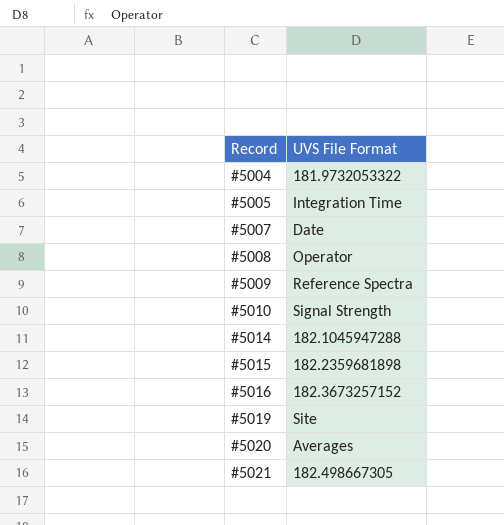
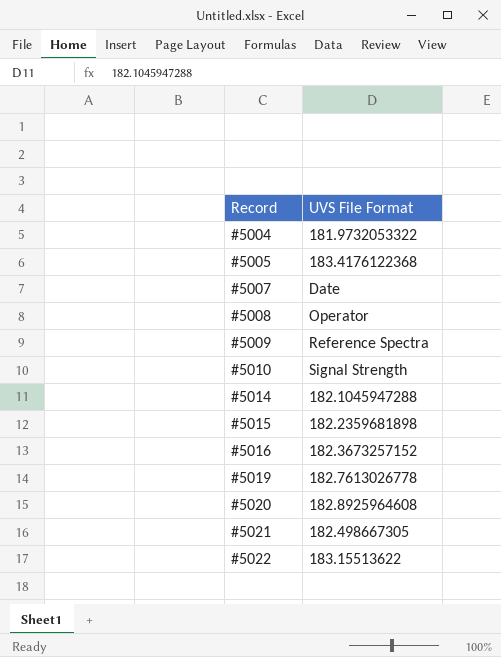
#5005 | UVS File Format: Integration Time -> 183.4176122368
#5019 | UVS File Format: Site -> 182.7613026778
#5020 | UVS File Format: Averages -> 182.8925964608
row #5022: none -> 183.15513622

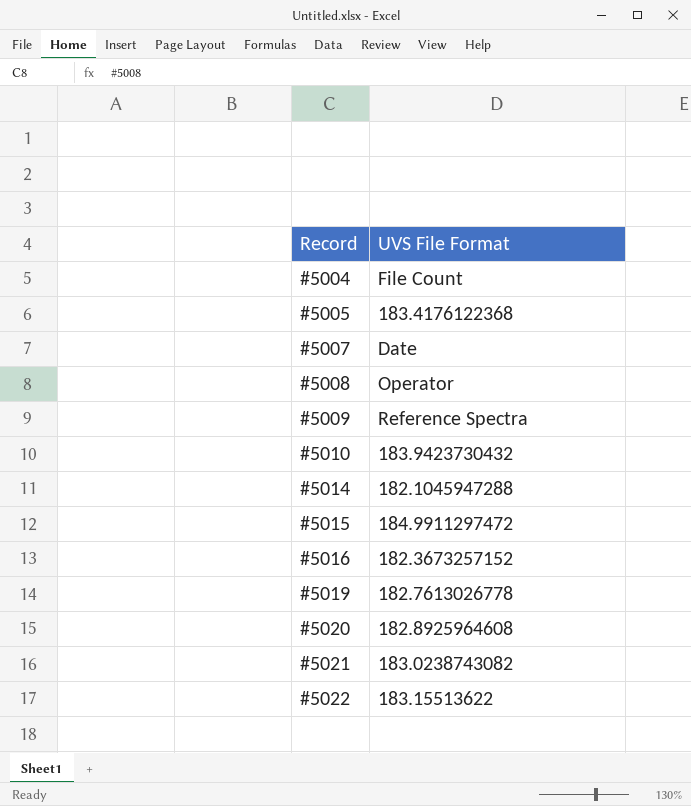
#5004 | UVS File Format: 181.9732053322 -> File Count
#5010 | UVS File Format: Signal Strength -> 183.9423730432
#5015 | UVS File Format: 182.2359681898 -> 184.9911297472
#5021 | UVS File Format: 182.498667305 -> 183.0238743082

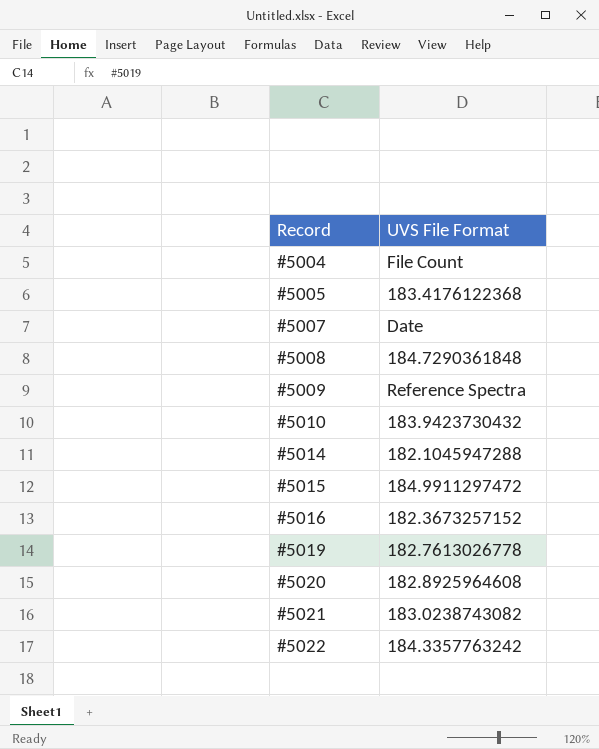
#5008 | UVS File Format: Operator -> 184.7290361848
#5022 | UVS File Format: 183.15513622 -> 184.3357763242

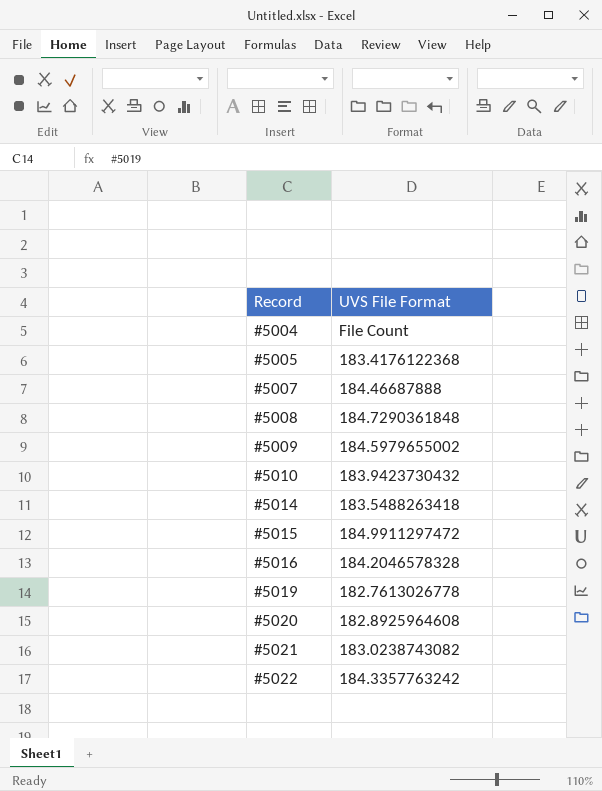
#5007 | UVS File Format: Date -> 184.46687888
#5009 | UVS File Format: Reference Spectra -> 184.5979655002
#5014 | UVS File Format: 182.1045947288 -> 183.5488263418
#5016 | UVS File Format: 182.3673257152 -> 184.2046578328

